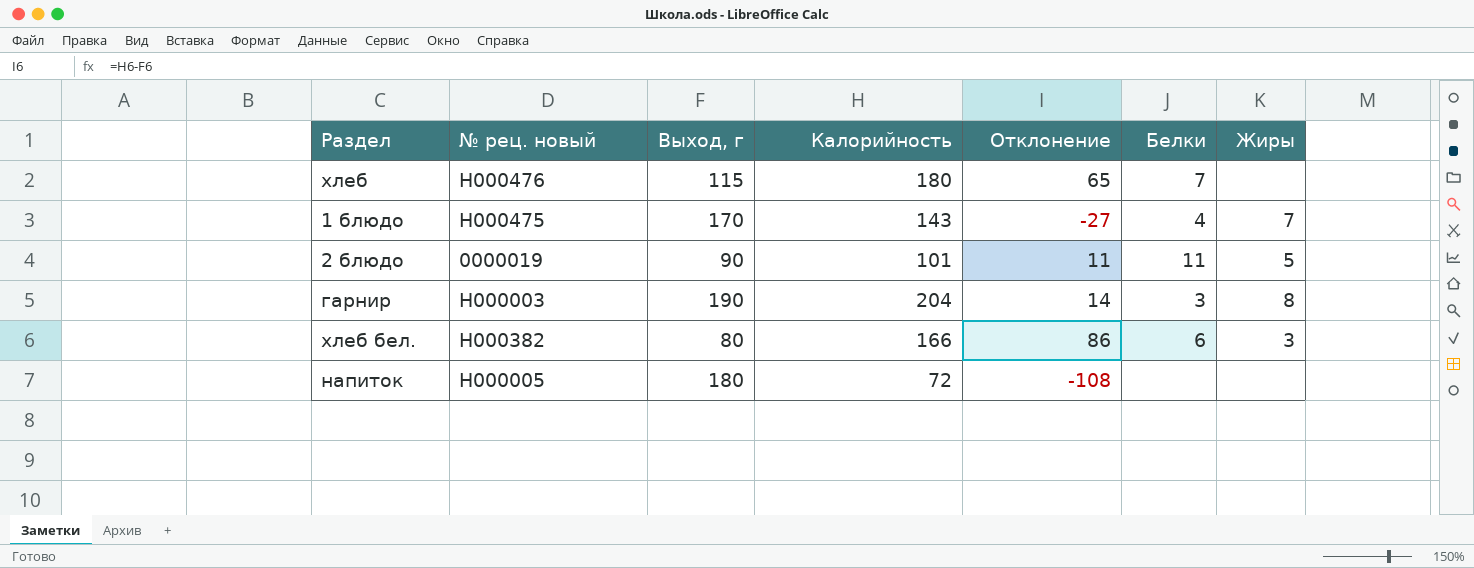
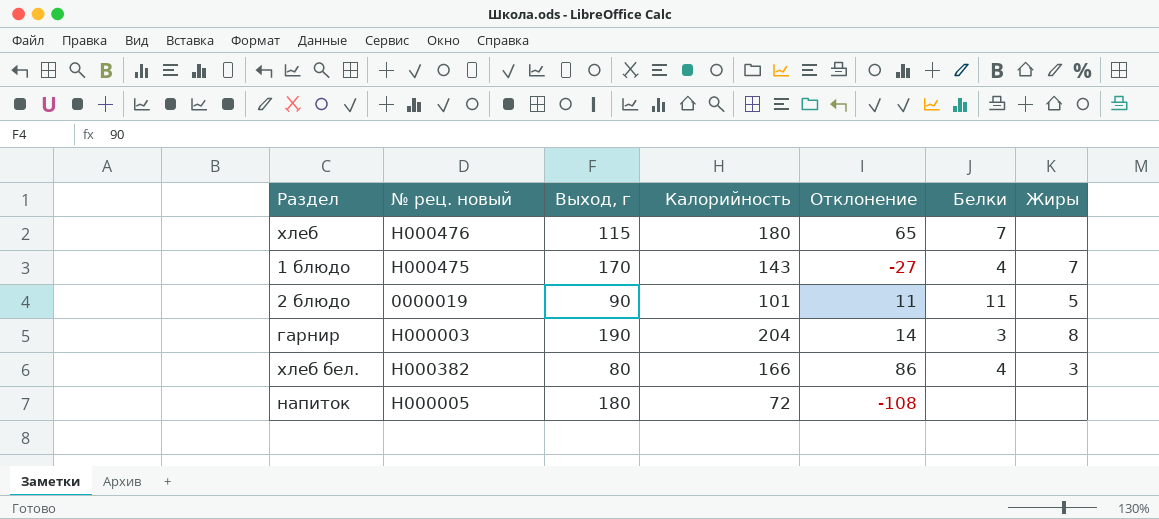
хлеб бел. | Белки: 6 -> 4

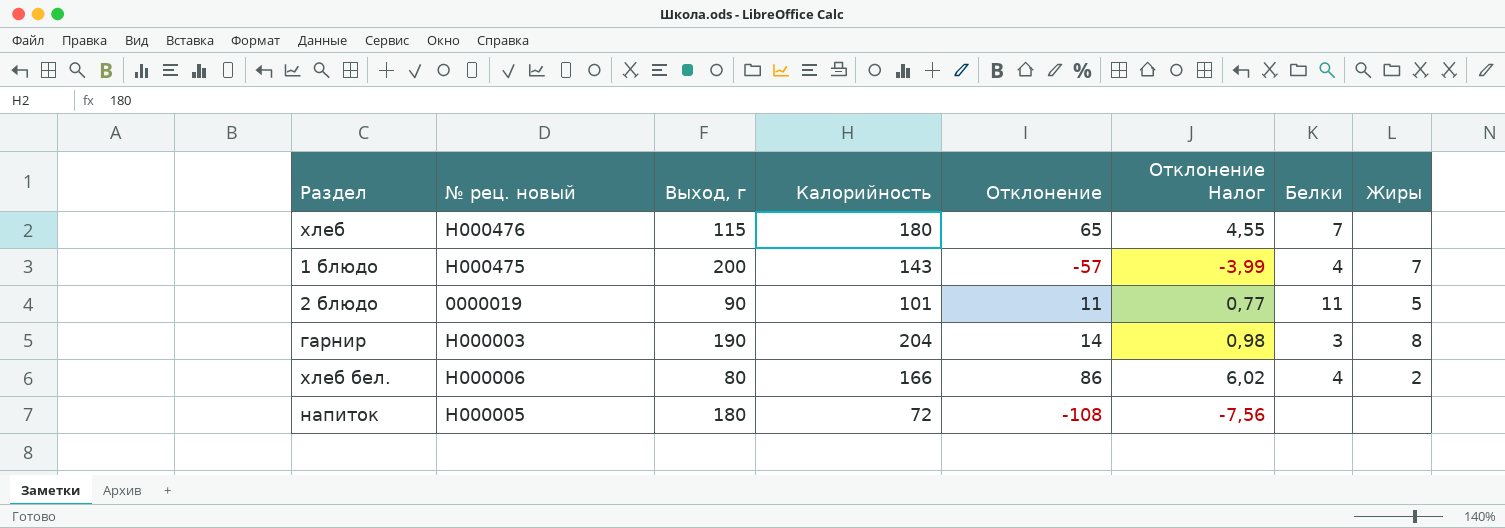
column Отклонение Налог | formula: none -> [Отклонение] * 0,07
1 блюдо | Выход, г: 170 -> 200
1 блюдо | Отклонение: -27 -> -57
хлеб бел. | № рец. новый: Н000382 -> Н000006
хлеб бел. | Жиры: 3 -> 2

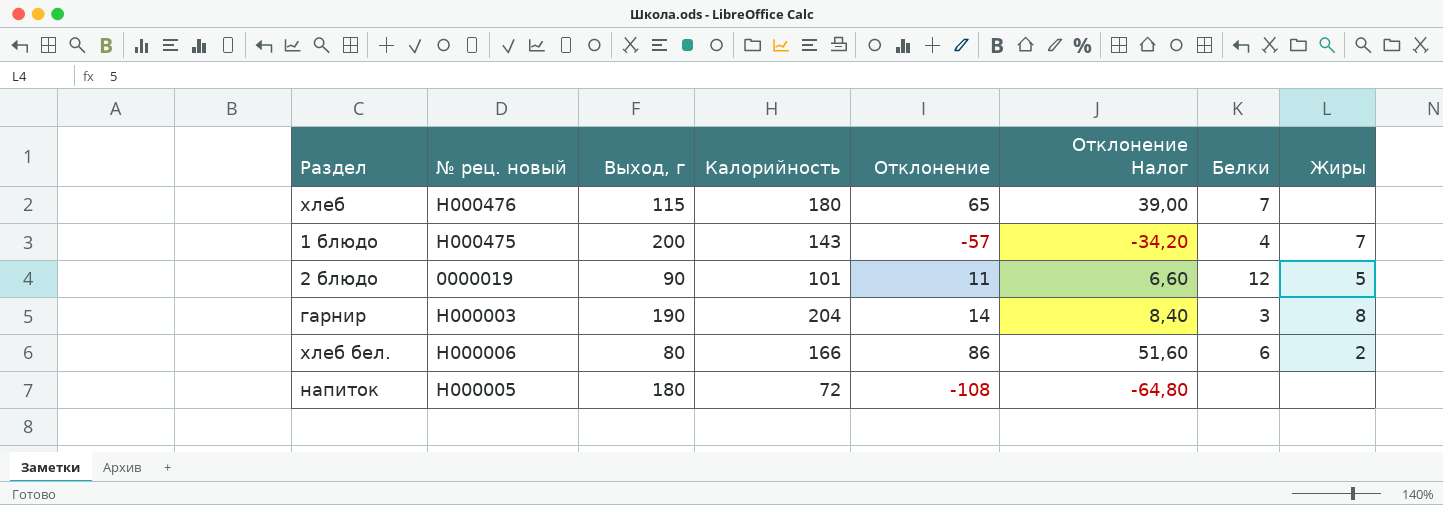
column Отклонение Налог | formula: [Отклонение] * 0,07 -> [Отклонение] * 0,6
2 блюдо | Белки: 11 -> 12
хлеб бел. | Белки: 4 -> 6

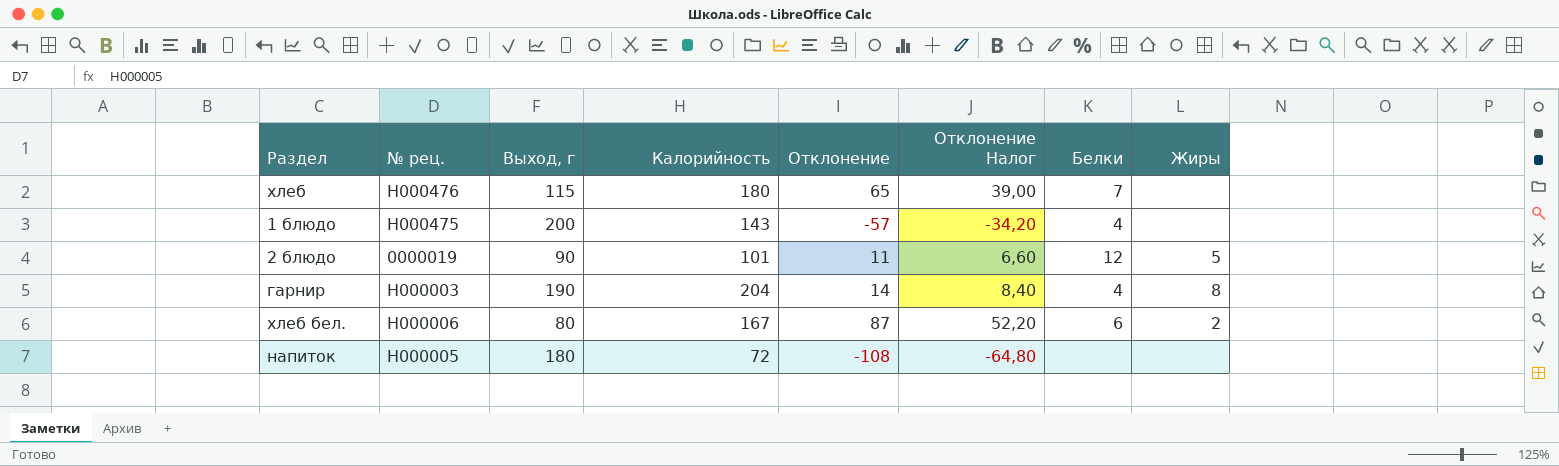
column name: № рец. новый -> № рец.
1 блюдо | Жиры: 7 -> none
гарнир | Белки: 3 -> 4
хлеб бел. | Калорийность: 166 -> 167
хлеб бел. | Отклонение: 86 -> 87
хлеб бел. | Отклонение Налог: 51,60 -> 52,20

